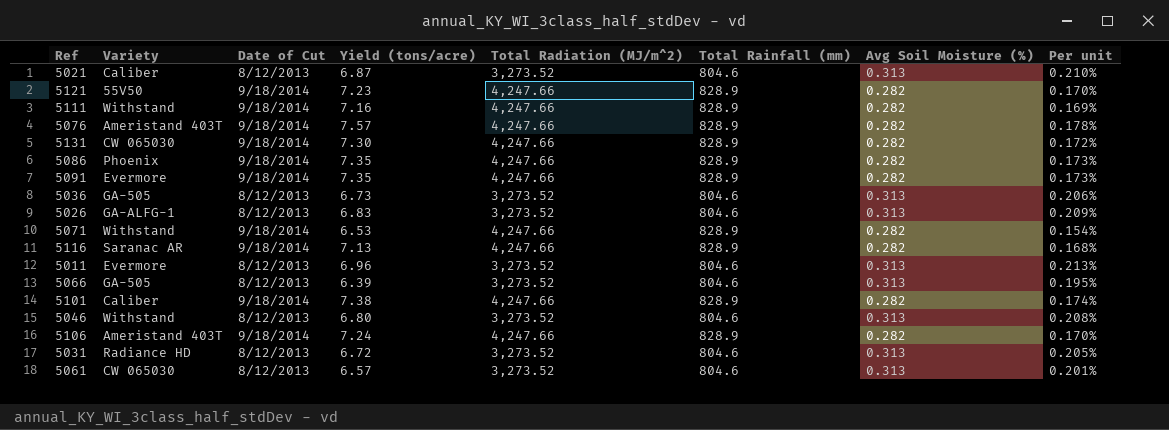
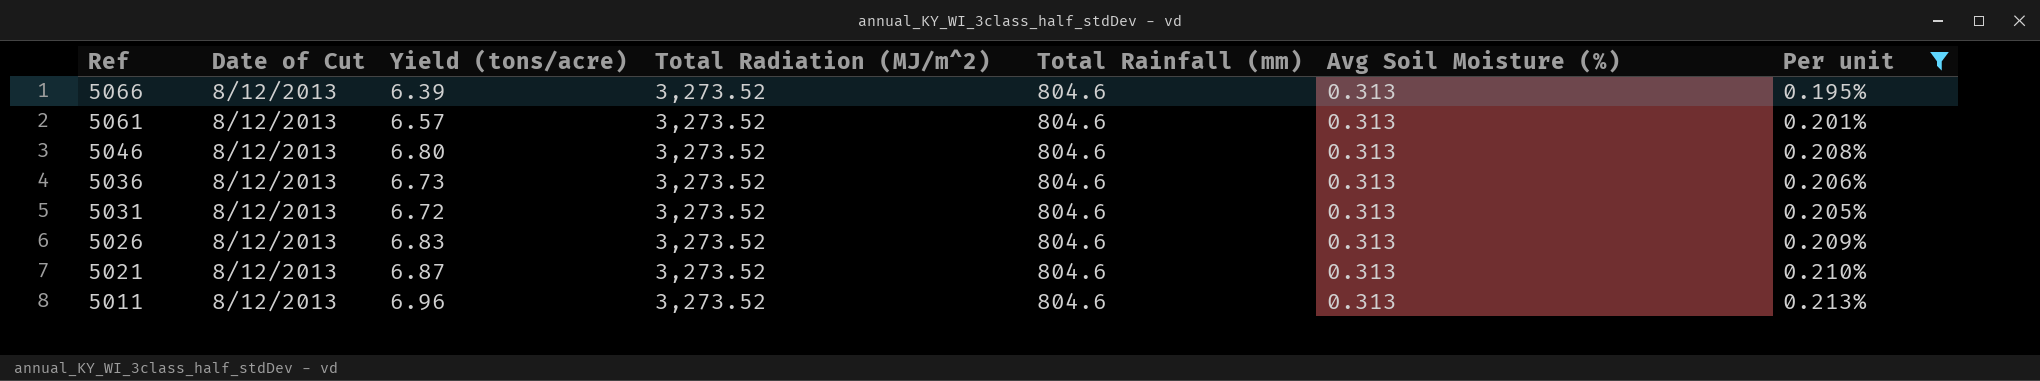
filter: none -> Per unit >= 0.195%
row order: none -> Ref descending
column Variety | position: 2 -> none

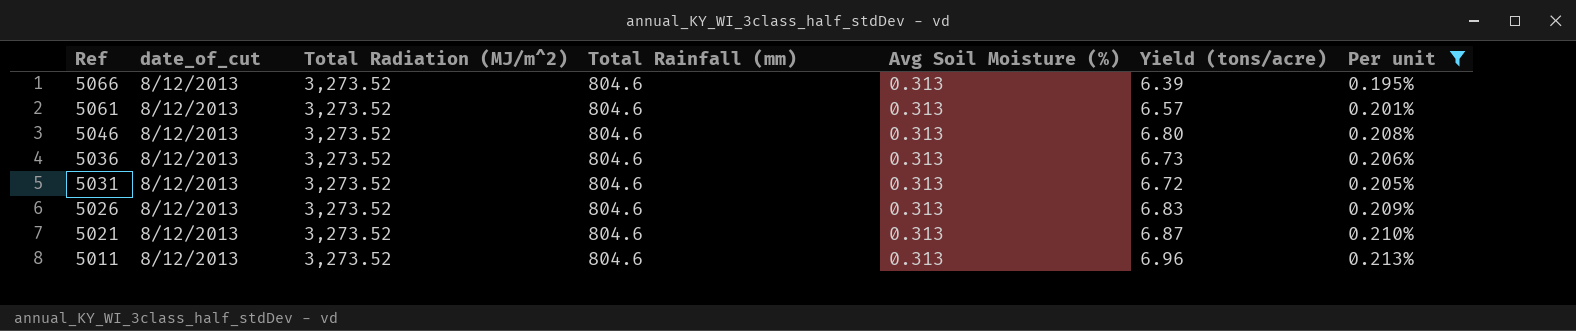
column name: Date of Cut -> date_of_cut
column Yield (tons/acre) | position: 3 -> 6

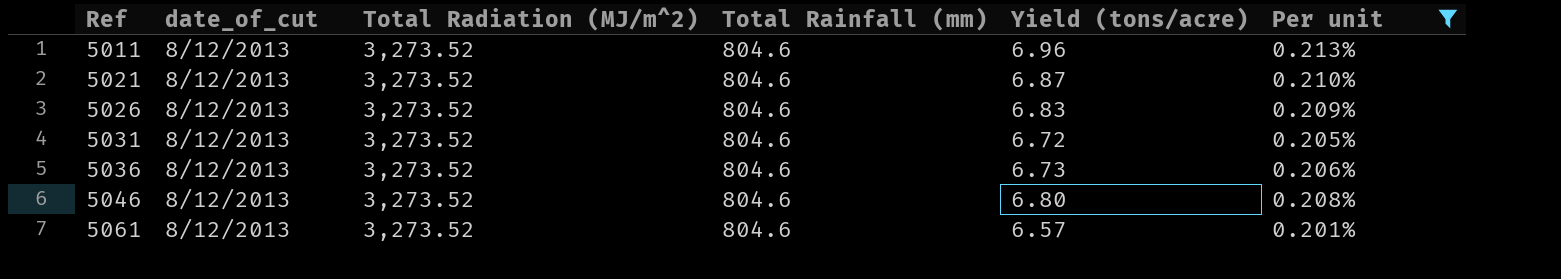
row order: Ref descending -> Ref ascending
column Avg Soil Moisture (%) | position: 5 -> none
row 5066: 8/12/2013 | 3,273.52 | 804.6 | 0.313 | 6.39 | 0.195% -> none

